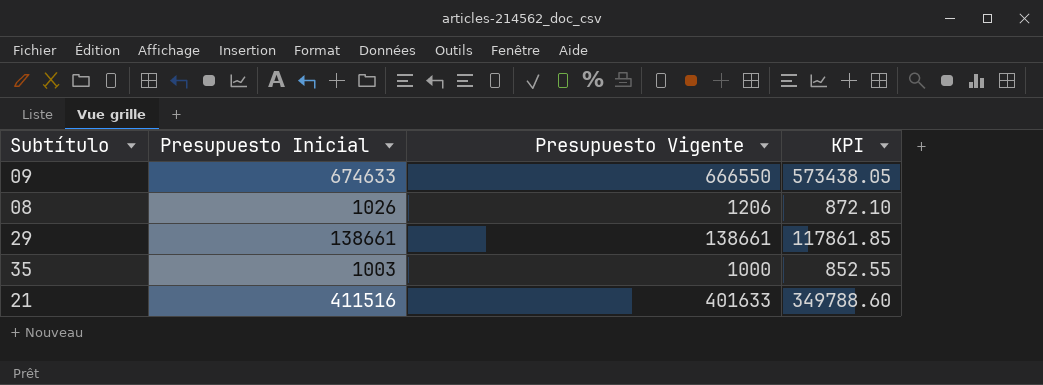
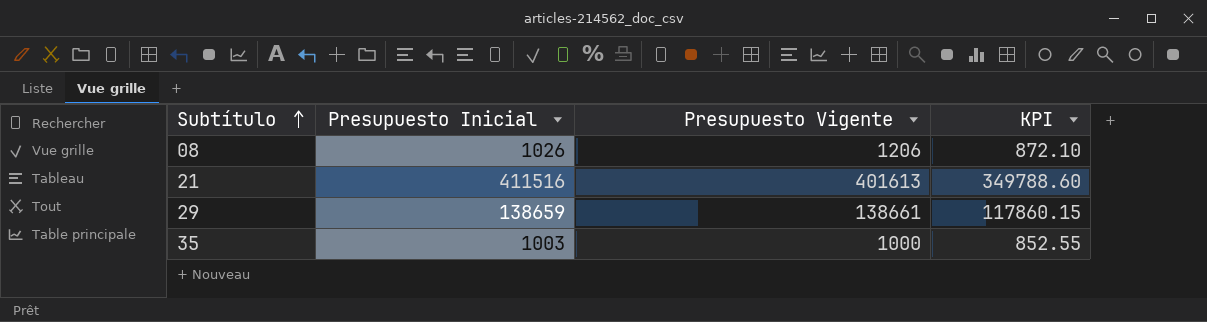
row order: none -> Subtítulo ascending
row 09: 674633 | 666550 | 573438.05 -> none
21 | Presupuesto Vigente: 401633 -> 401613
29 | Presupuesto Inicial: 138661 -> 138659
29 | KPI: 117861.85 -> 117860.15

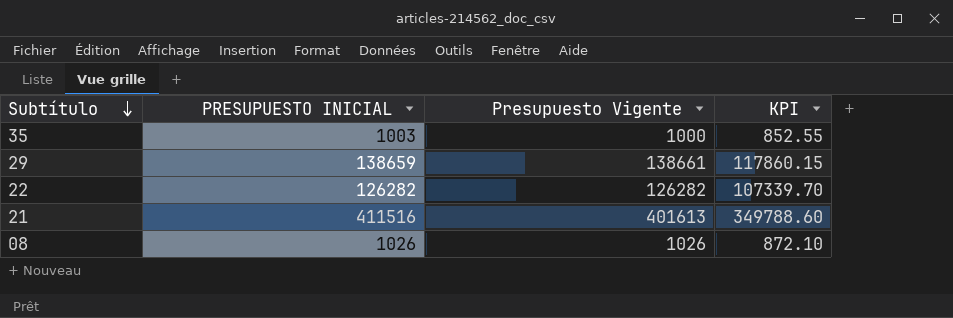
row order: Subtítulo ascending -> Subtítulo descending
column name: Presupuesto Inicial -> PRESUPUESTO INICIAL
row 22: none -> 126282 | 126282 | 107339.70
08 | Presupuesto Vigente: 1206 -> 1026

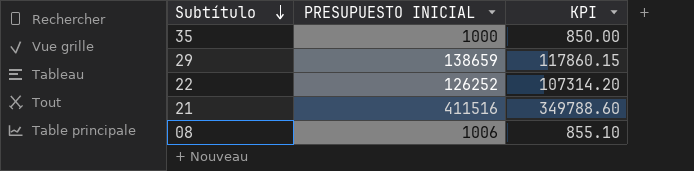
column Presupuesto Vigente | position: 3 -> none
35 | PRESUPUESTO INICIAL: 1003 -> 1000
35 | KPI: 852.55 -> 850.00
22 | PRESUPUESTO INICIAL: 126282 -> 126252
22 | KPI: 107339.70 -> 107314.20
08 | PRESUPUESTO INICIAL: 1026 -> 1006
08 | KPI: 872.10 -> 855.10

